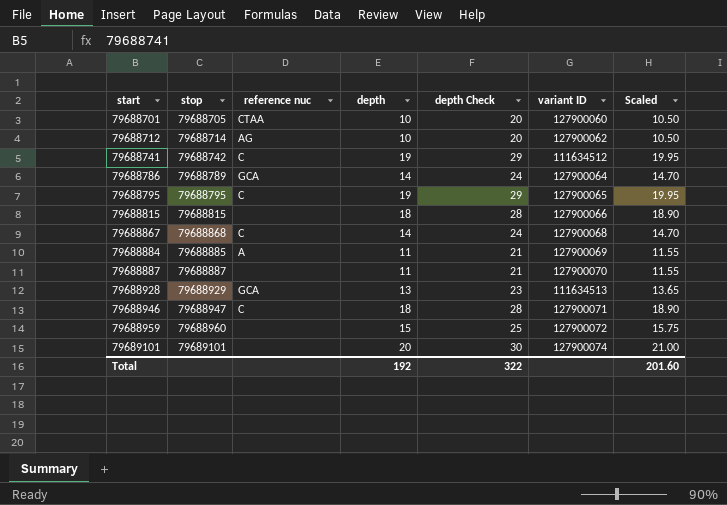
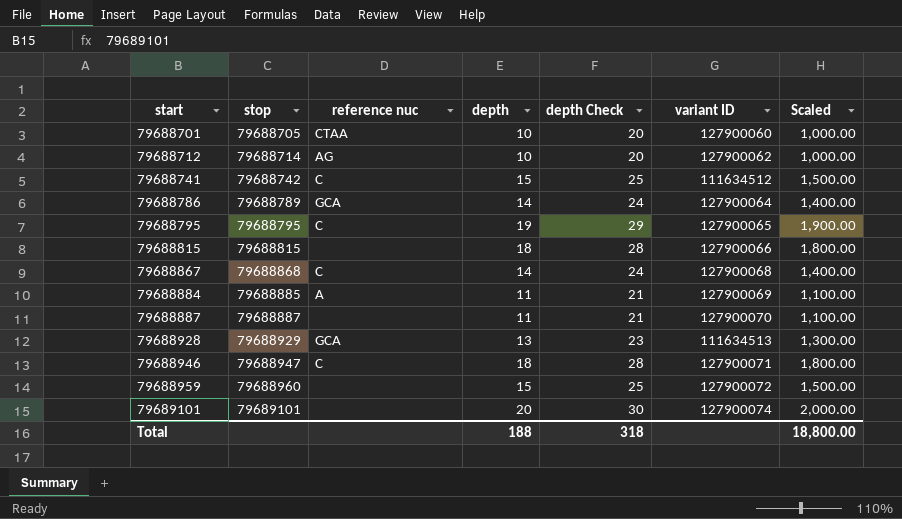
column Scaled | formula: [depth] * 1.05 -> [depth] * 100
79688741 | depth: 19 -> 15
79688741 | depth Check: 29 -> 25
Total | depth: 192 -> 188
Total | depth Check: 322 -> 318
Total | Scaled: 201.60 -> 18,800.00

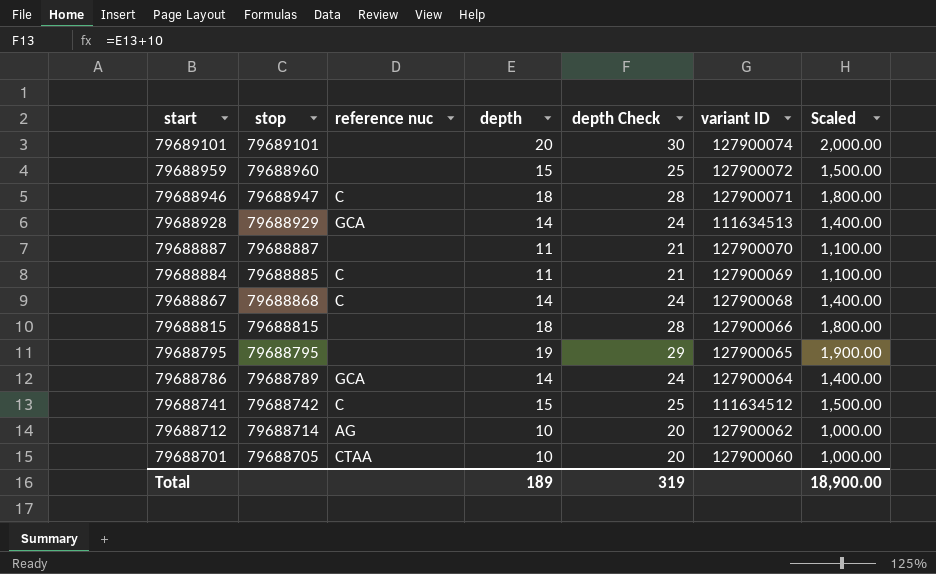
row order: start ascending -> start descending
79688928 | depth: 13 -> 14
79688928 | depth Check: 23 -> 24
79688928 | Scaled: 1,300.00 -> 1,400.00
79688884 | reference nuc: A -> C
79688795 | reference nuc: C -> none
Total | depth: 188 -> 189
Total | depth Check: 318 -> 319
Total | Scaled: 18,800.00 -> 18,900.00

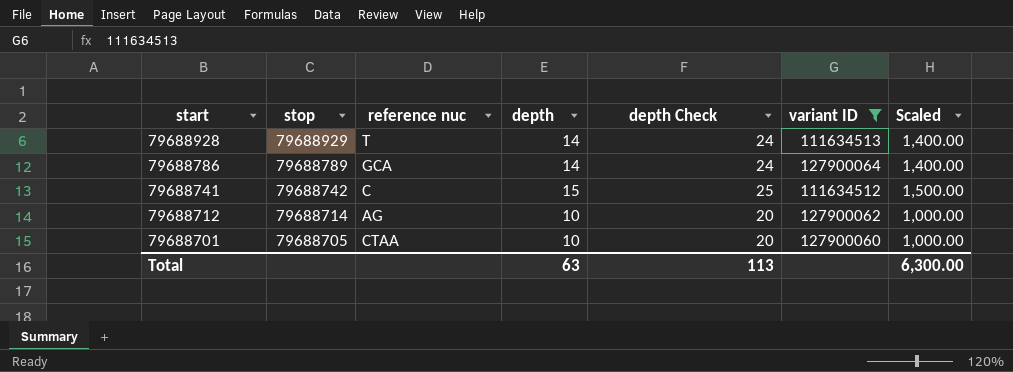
filter: none -> variant ID <= 127900064
79688928 | reference nuc: GCA -> T
Total | depth: 189 -> 63
Total | depth Check: 319 -> 113
Total | Scaled: 18,900.00 -> 6,300.00

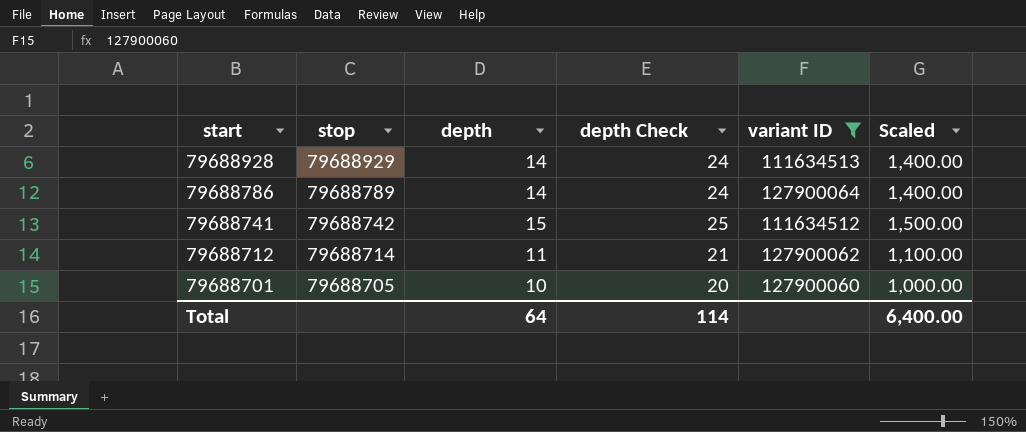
column reference nuc | position: 3 -> none
79688712 | depth: 10 -> 11
79688712 | depth Check: 20 -> 21
79688712 | Scaled: 1,000.00 -> 1,100.00
Total | depth: 63 -> 64
Total | depth Check: 113 -> 114
Total | Scaled: 6,300.00 -> 6,400.00

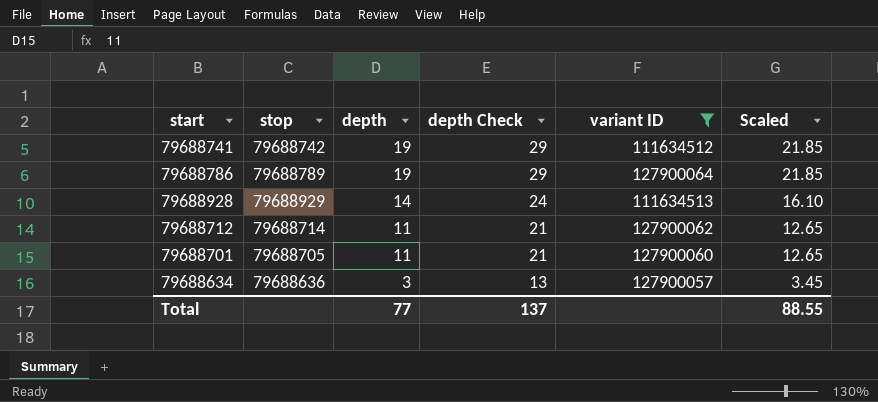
row order: start descending -> depth descending
column Scaled | formula: [depth] * 100 -> [depth] * 1.15
79688741 | depth: 15 -> 19
79688741 | depth Check: 25 -> 29
79688786 | depth: 14 -> 19
79688786 | depth Check: 24 -> 29
79688701 | depth: 10 -> 11
79688701 | depth Check: 20 -> 21
row 79688634: none -> 79688636 | 3 | 13 | 127900057 | 3.45
Total | depth: 64 -> 77
Total | depth Check: 114 -> 137
Total | Scaled: 6,400.00 -> 88.55

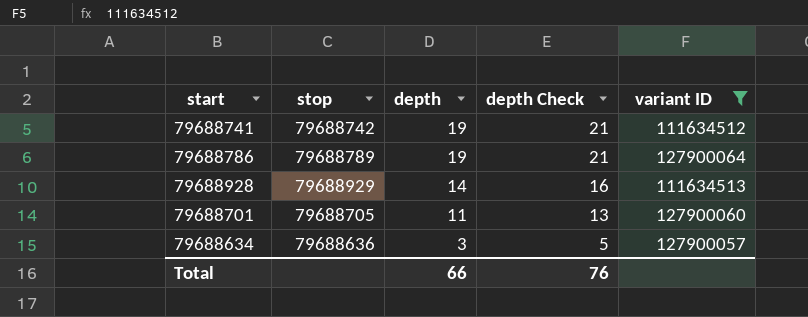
column Scaled | formula: [depth] * 1.15 -> none
column depth Check | formula: [depth] + 10 -> [depth] + 2
row 79688712: 79688714 | 11 | 21 | 127900062 | 12.65 -> none
Total | depth: 77 -> 66
Total | depth Check: 137 -> 76

